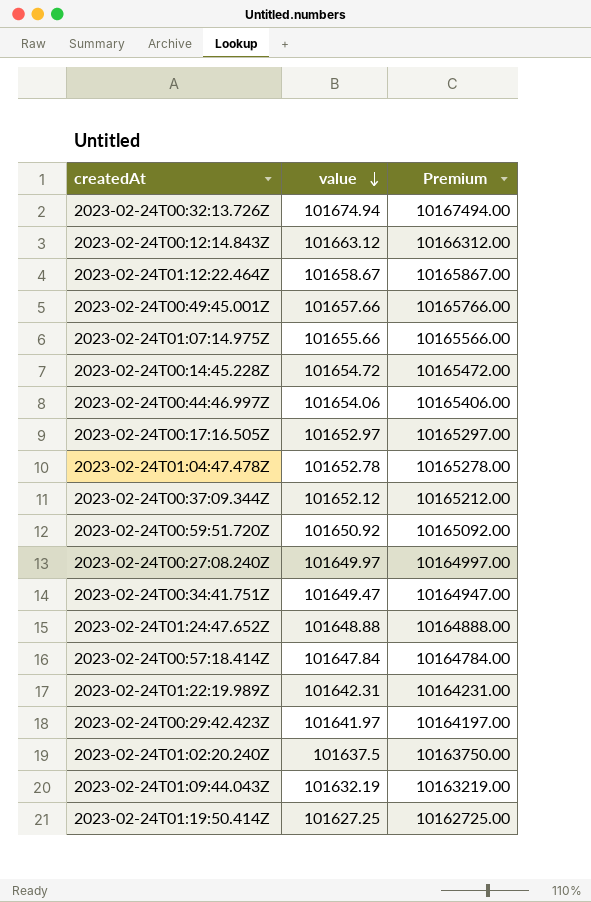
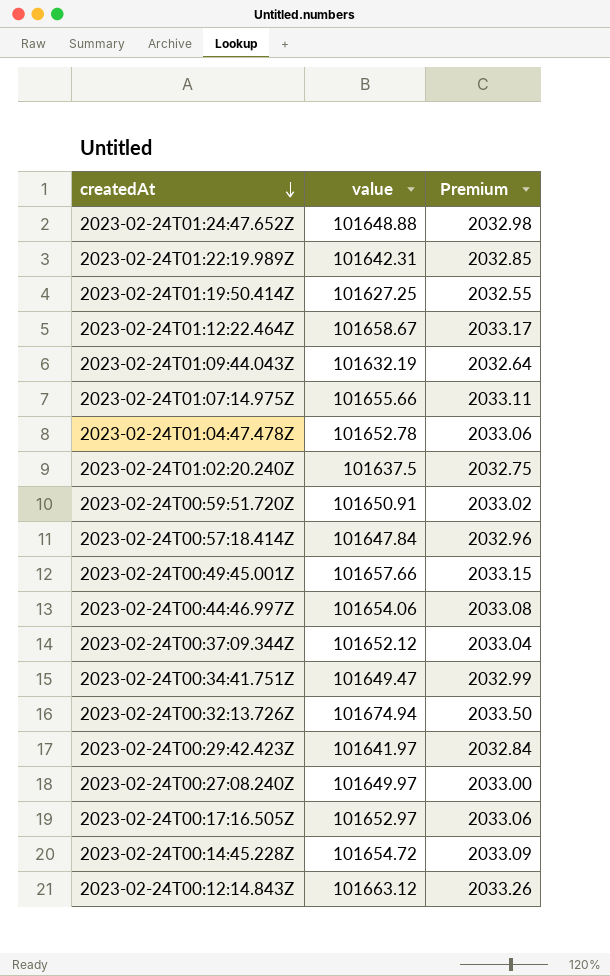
row order: value descending -> createdAt descending
column Premium | formula: [value] * 100 -> [value] * 0.02
2023-02-24T00:59:51.720Z | value: 101650.92 -> 101650.91

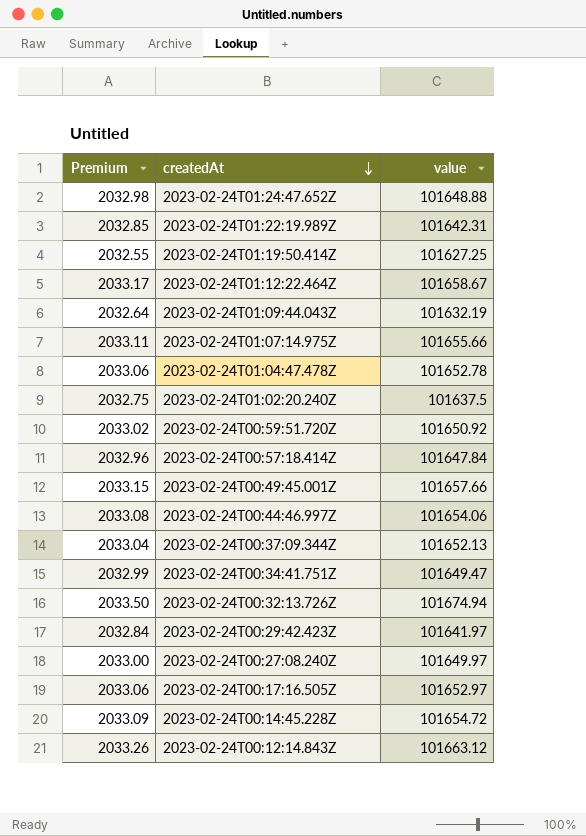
column Premium | position: 3 -> 1
2023-02-24T00:59:51.720Z | value: 101650.91 -> 101650.92
2023-02-24T00:37:09.344Z | value: 101652.12 -> 101652.13

